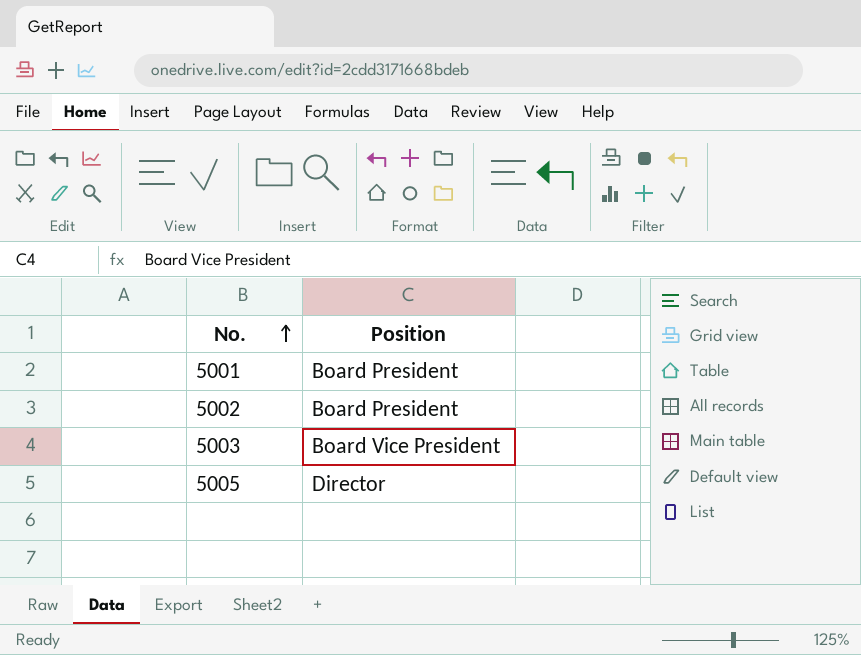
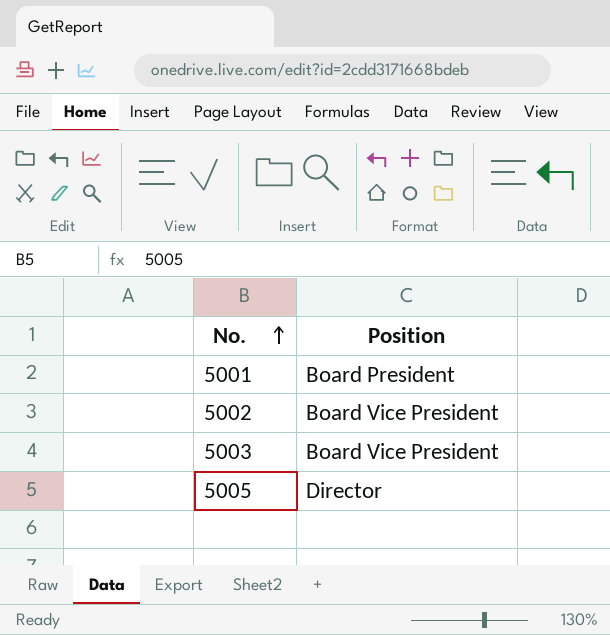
5002 | Position: Board President -> Board Vice President

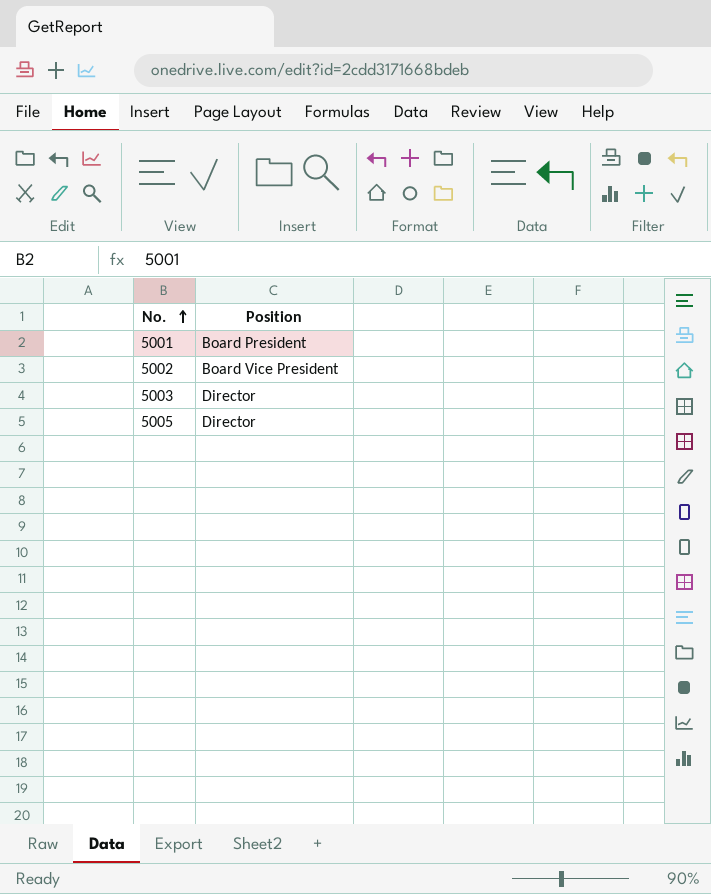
5003 | Position: Board Vice President -> Director

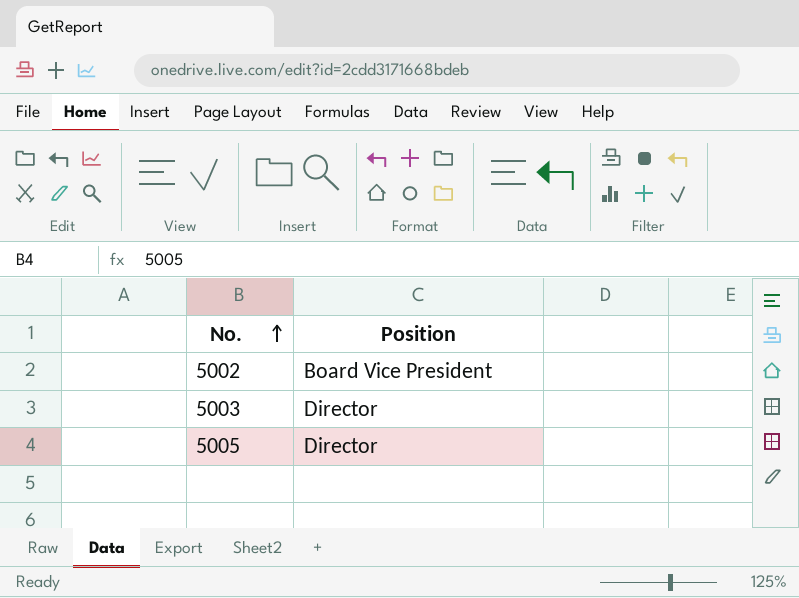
row 5001: Board President -> none

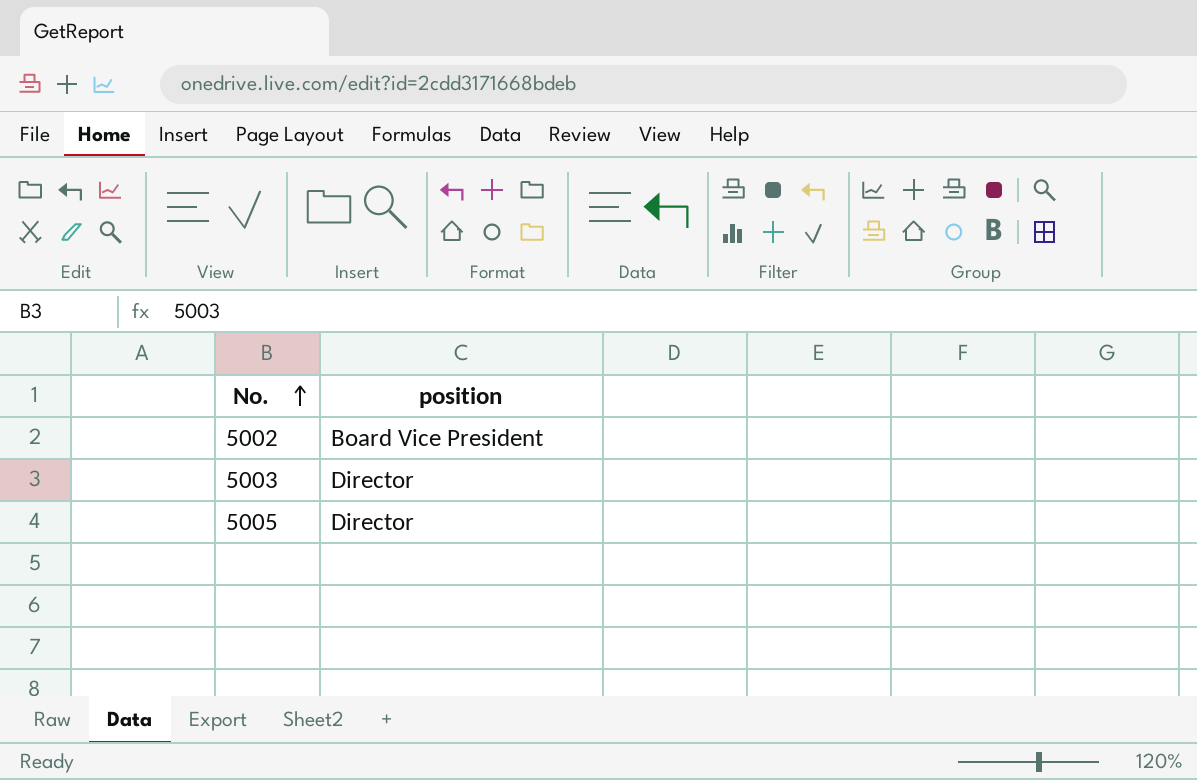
column name: Position -> position

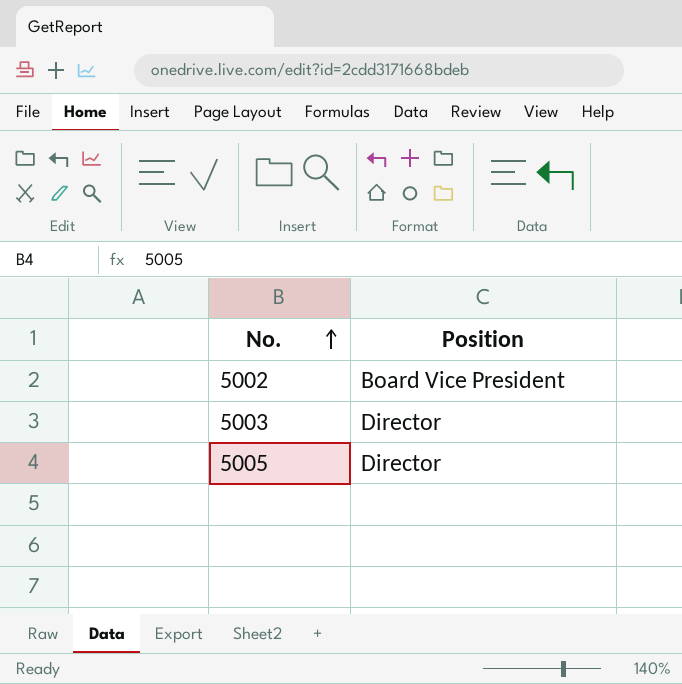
column name: position -> Position

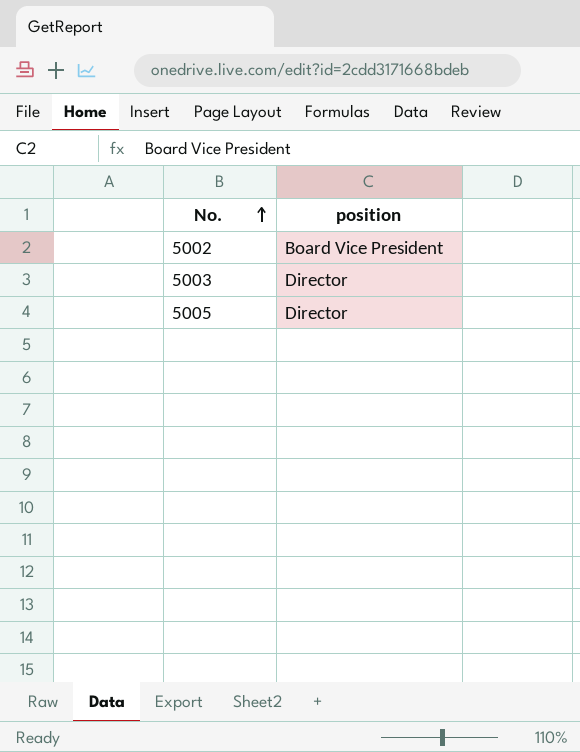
column name: Position -> position

